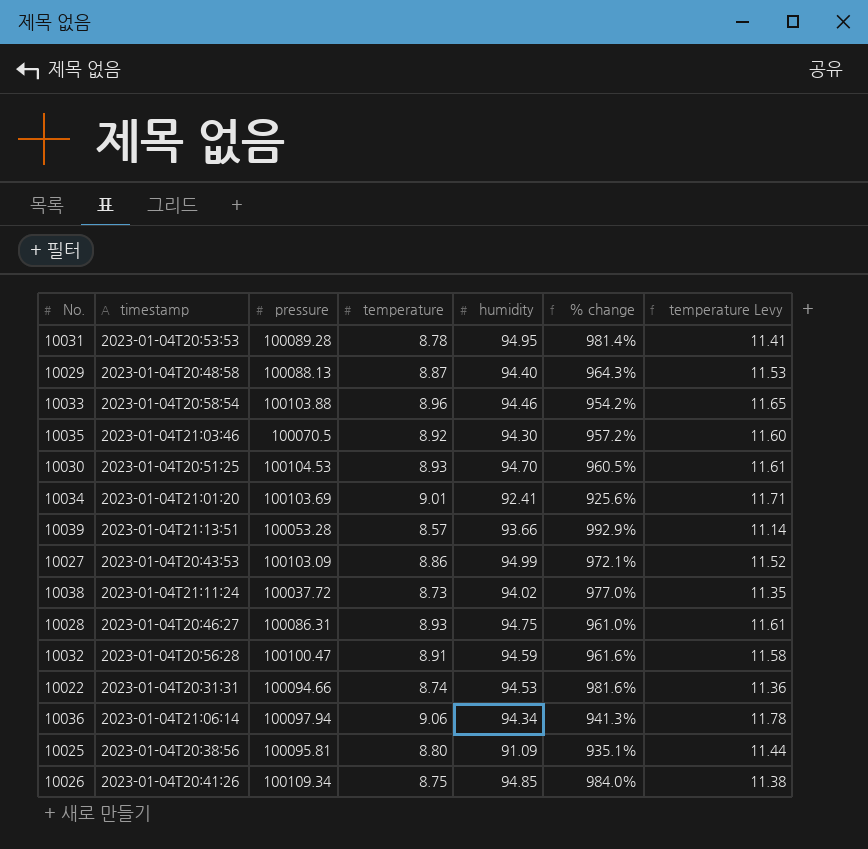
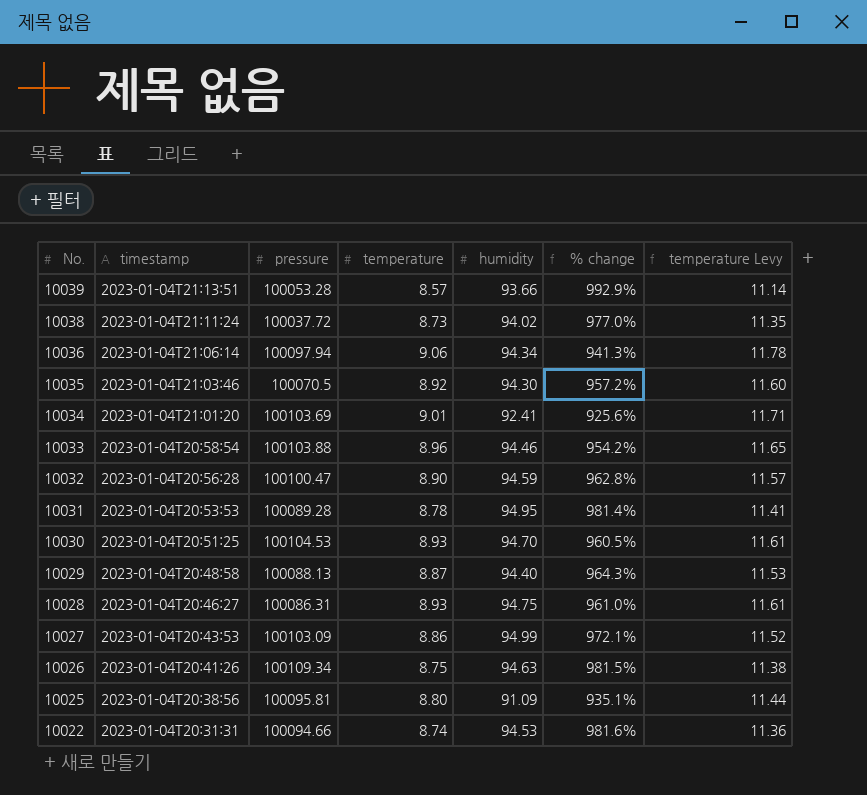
row order: none -> No. descending
10032 | temperature: 8.91 -> 8.90
10032 | % change: 961.6% -> 962.8%
10032 | temperature Levy: 11.58 -> 11.57
10026 | humidity: 94.85 -> 94.63
10026 | % change: 984.0% -> 981.5%

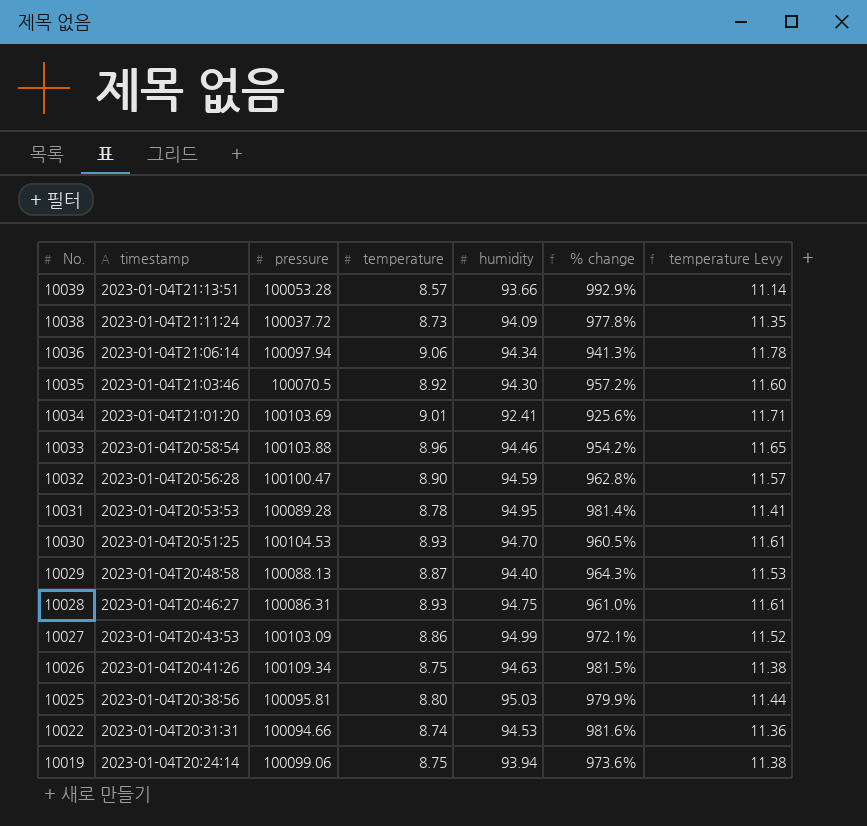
10038 | humidity: 94.02 -> 94.09
10038 | % change: 977.0% -> 977.8%
10025 | humidity: 91.09 -> 95.03
10025 | % change: 935.1% -> 979.9%
row 10019: none -> 2023-01-04T20:24:14 | 100099.06 | 8.75 | 93.94 | 973.6% | 11.38

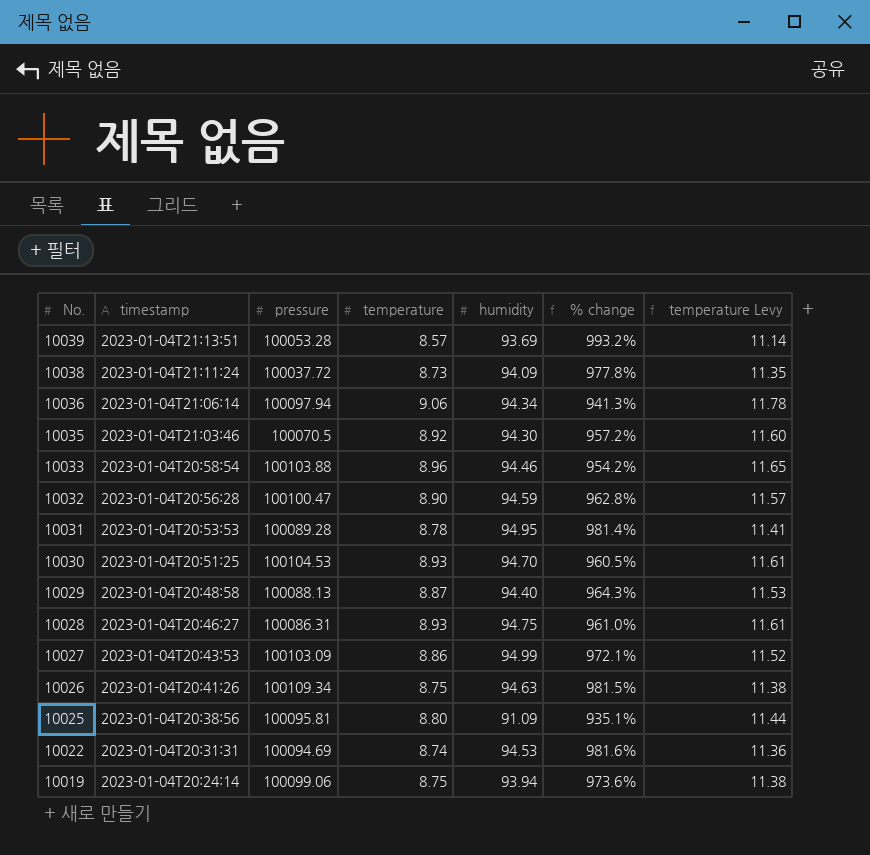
row 10034: 2023-01-04T21:01:20 | 100103.69 | 9.01 | 92.41 | 925.6% | 11.71 -> none
10039 | humidity: 93.66 -> 93.69
10039 | % change: 992.9% -> 993.2%
10025 | humidity: 95.03 -> 91.09
10025 | % change: 979.9% -> 935.1%
10022 | pressure: 100094.66 -> 100094.69

